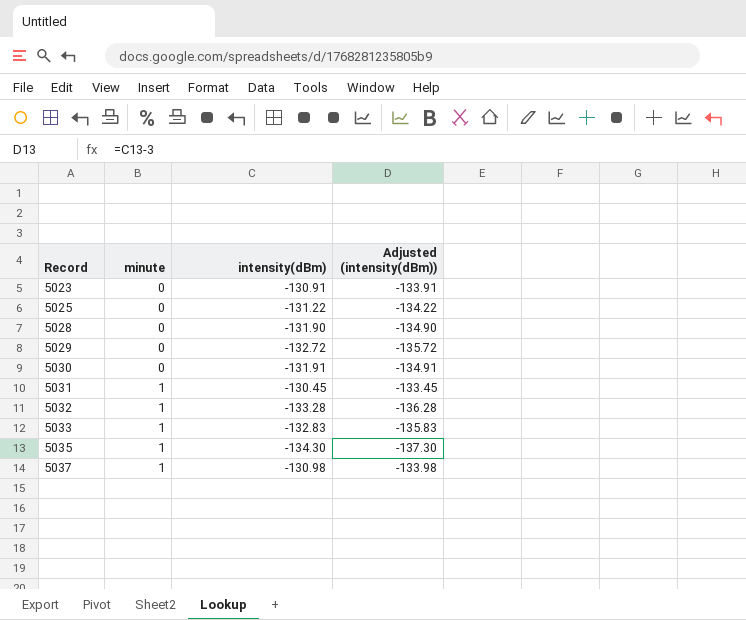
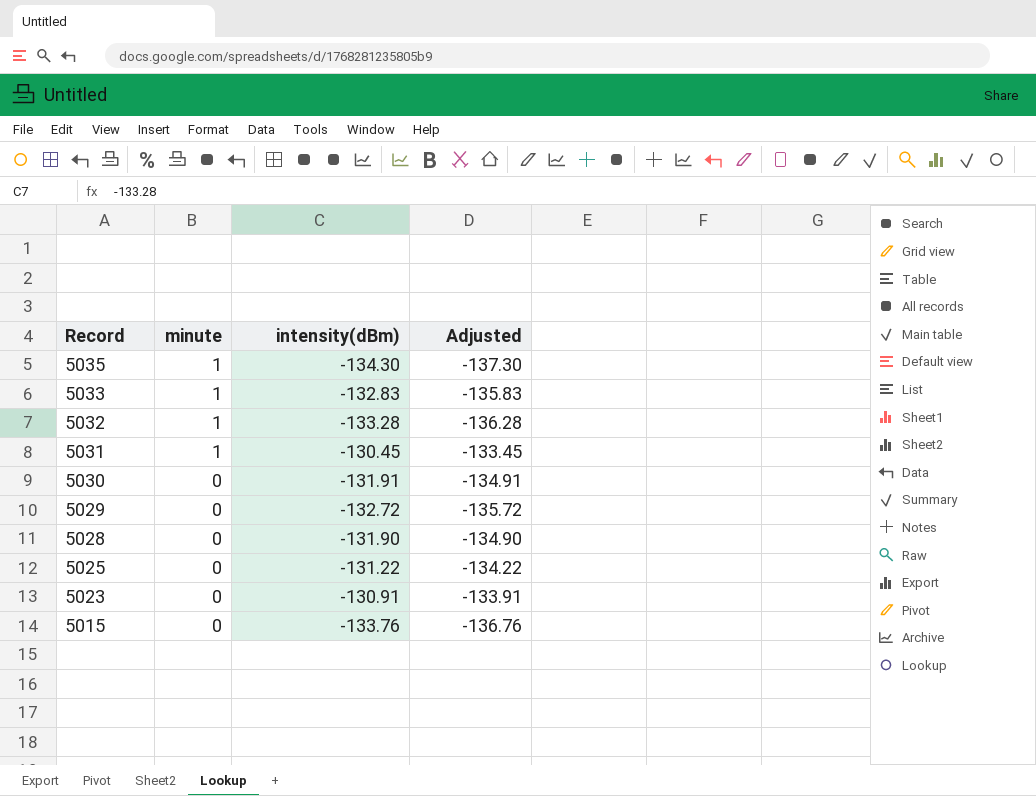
row order: Record ascending -> Record descending
column name: Adjusted (intensity(dBm)) -> Adjusted
row 5037: 1 | -130.98 | -133.98 -> none
row 5015: none -> 0 | -133.76 | -136.76

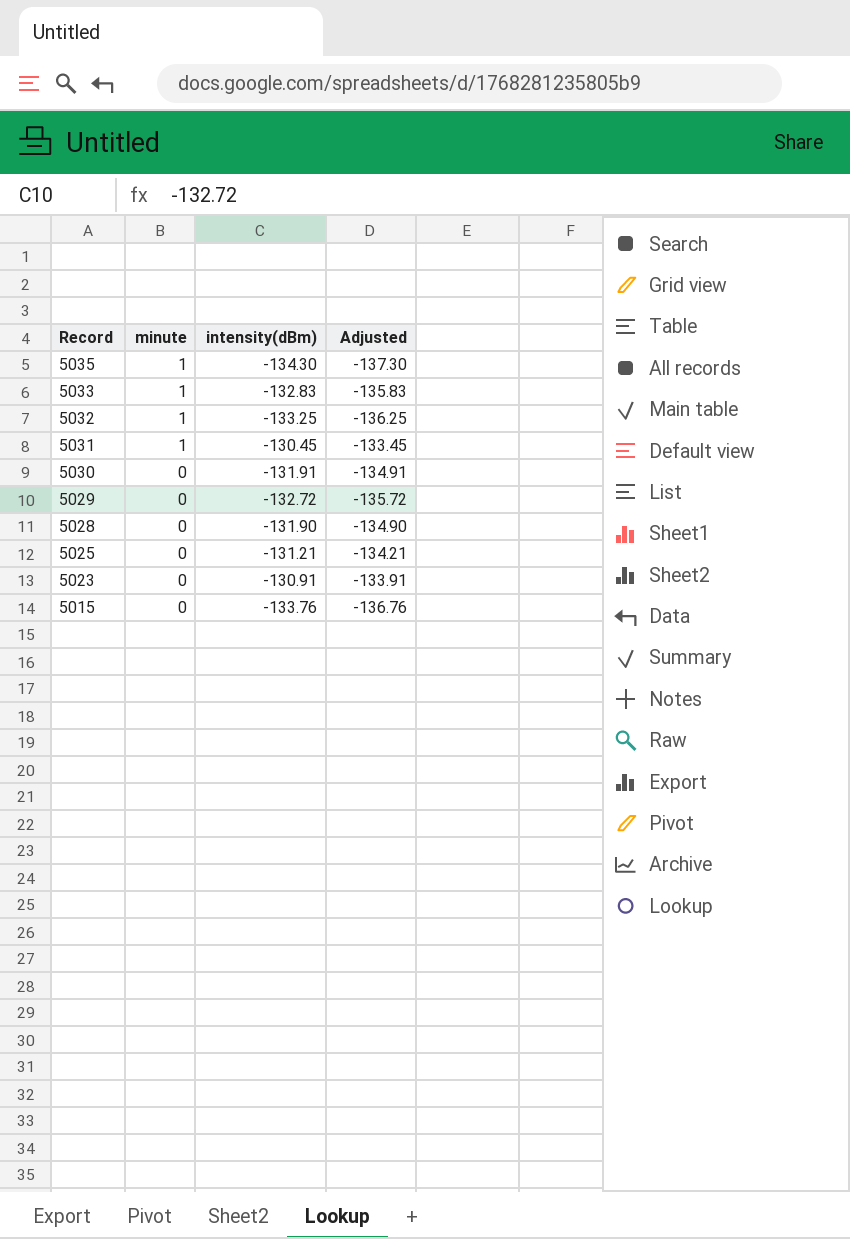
5032 | intensity(dBm): -133.28 -> -133.25
5032 | Adjusted: -136.28 -> -136.25
5025 | intensity(dBm): -131.22 -> -131.21
5025 | Adjusted: -134.22 -> -134.21

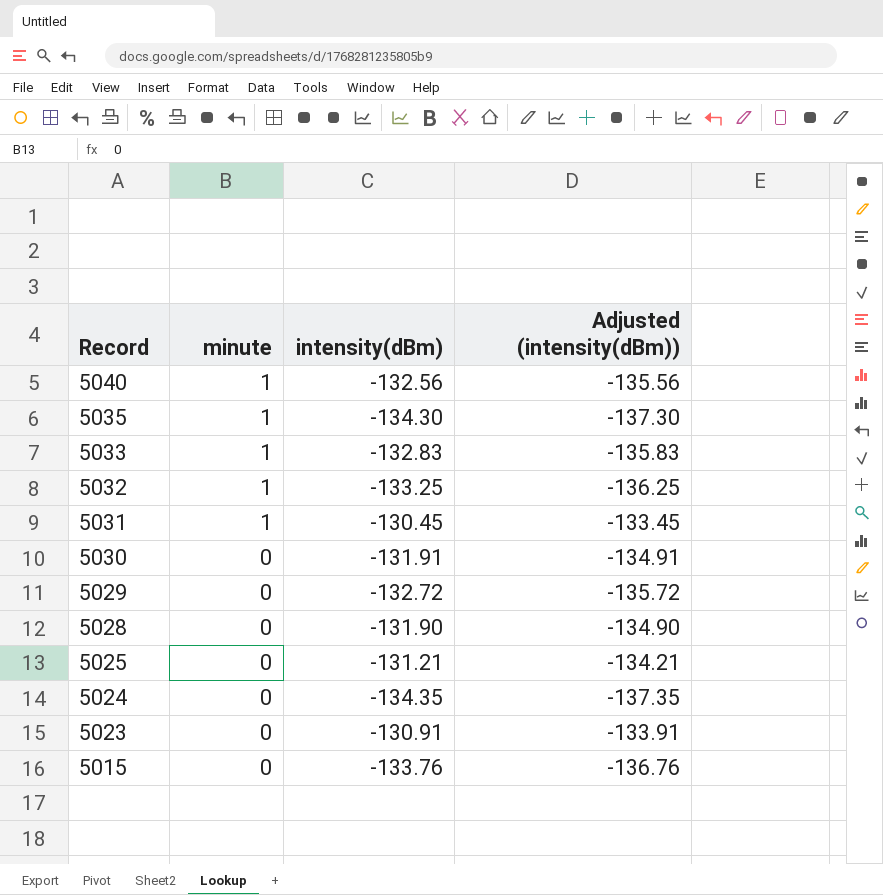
column name: Adjusted -> Adjusted (intensity(dBm))
row 5040: none -> 1 | -132.56 | -135.56
row 5024: none -> 0 | -134.35 | -137.35

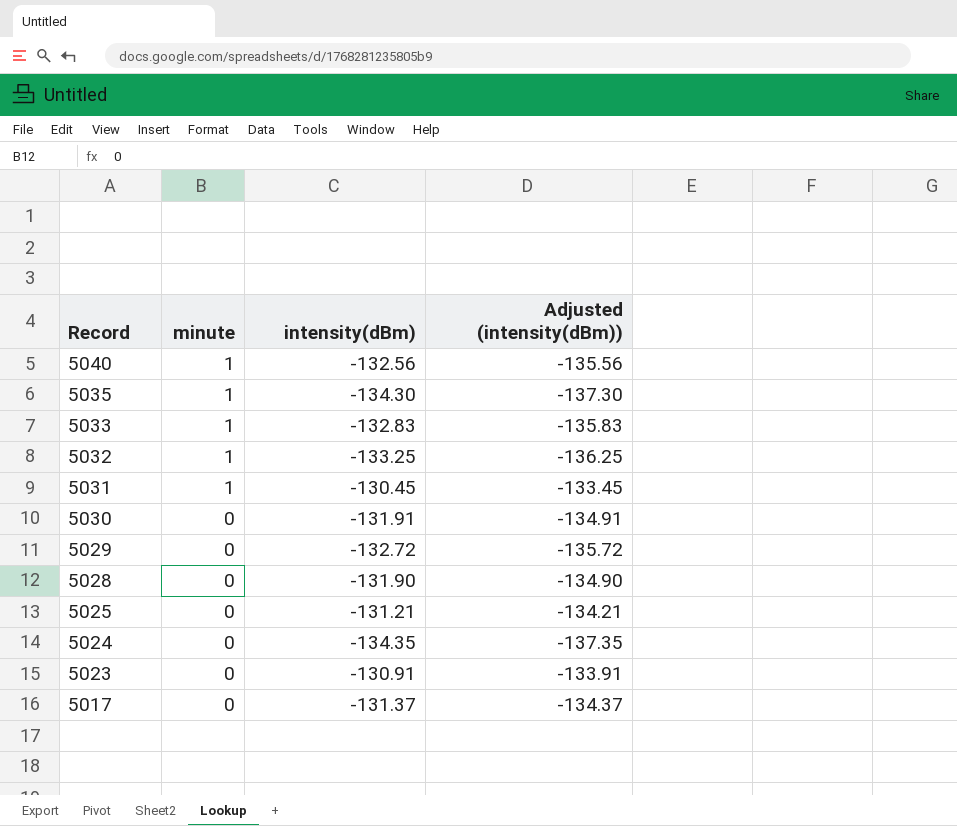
row 5015: 0 | -133.76 | -136.76 -> none
row 5017: none -> 0 | -131.37 | -134.37

